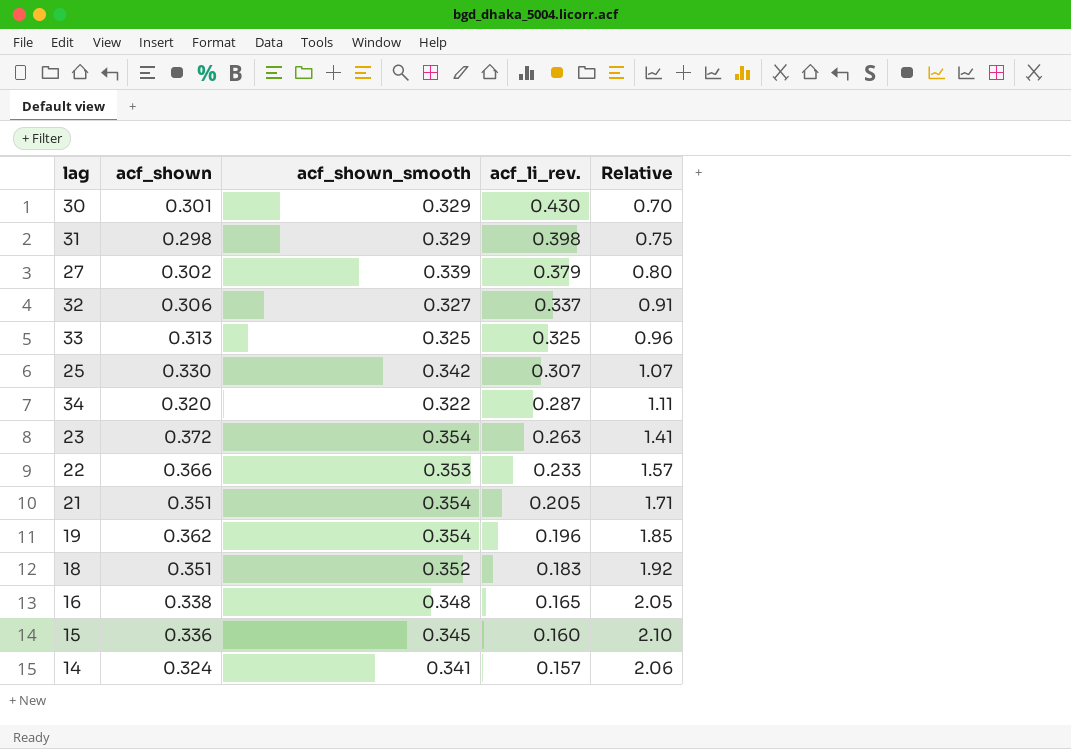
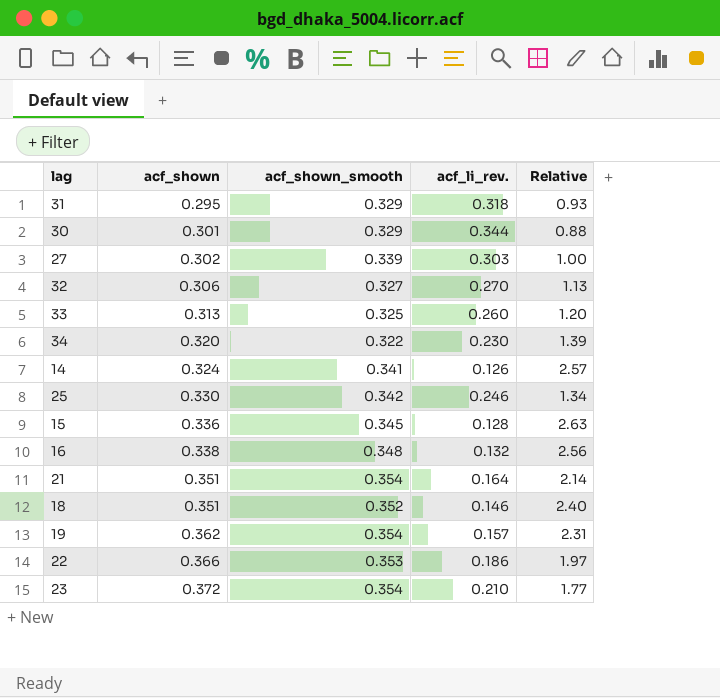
row order: acf_li_rev. descending -> acf_shown ascending
31 | acf_shown: 0.298 -> 0.295
31 | acf_li_rev.: 0.398 -> 0.318
31 | Relative: 0.75 -> 0.93
30 | acf_li_rev.: 0.430 -> 0.344
30 | Relative: 0.70 -> 0.88
27 | acf_li_rev.: 0.379 -> 0.303
27 | Relative: 0.80 -> 1.00
32 | acf_li_rev.: 0.337 -> 0.270
32 | Relative: 0.91 -> 1.13
33 | acf_li_rev.: 0.325 -> 0.260
33 | Relative: 0.96 -> 1.20
34 | acf_li_rev.: 0.287 -> 0.230
34 | Relative: 1.11 -> 1.39
14 | acf_li_rev.: 0.157 -> 0.126
14 | Relative: 2.06 -> 2.57
25 | acf_li_rev.: 0.307 -> 0.246
25 | Relative: 1.07 -> 1.34
15 | acf_li_rev.: 0.160 -> 0.128
15 | Relative: 2.10 -> 2.63
16 | acf_li_rev.: 0.165 -> 0.132
16 | Relative: 2.05 -> 2.56
21 | acf_li_rev.: 0.205 -> 0.164
21 | Relative: 1.71 -> 2.14
18 | acf_li_rev.: 0.183 -> 0.146
18 | Relative: 1.92 -> 2.40
19 | acf_li_rev.: 0.196 -> 0.157
19 | Relative: 1.85 -> 2.31
22 | acf_li_rev.: 0.233 -> 0.186
22 | Relative: 1.57 -> 1.97
23 | acf_li_rev.: 0.263 -> 0.210
23 | Relative: 1.41 -> 1.77

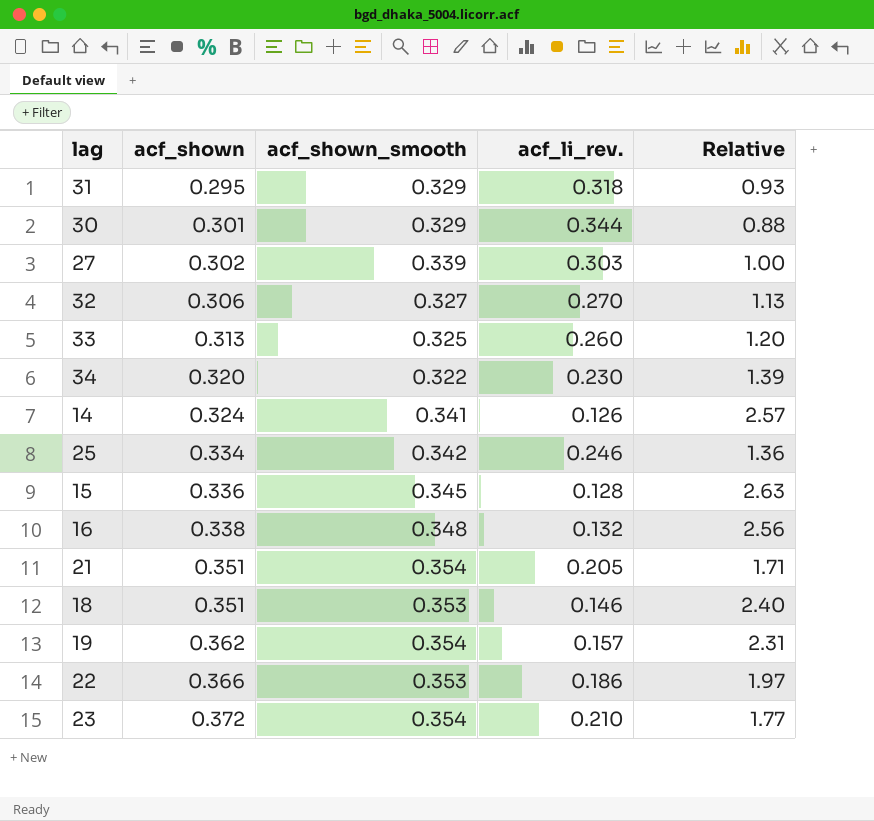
25 | acf_shown: 0.330 -> 0.334
25 | Relative: 1.34 -> 1.36
21 | acf_li_rev.: 0.164 -> 0.205
21 | Relative: 2.14 -> 1.71
18 | acf_shown_smooth: 0.352 -> 0.353

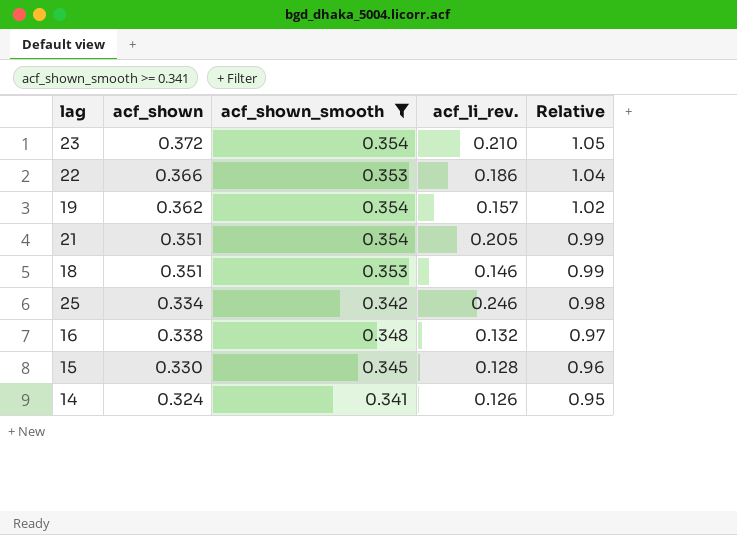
filter: none -> acf_shown_smooth >= 0.341
row order: acf_shown ascending -> Relative descending
column Relative | formula: [acf_shown] / [acf_li_rev.] -> [acf_shown] / [acf_shown_smooth]
15 | acf_shown: 0.336 -> 0.330

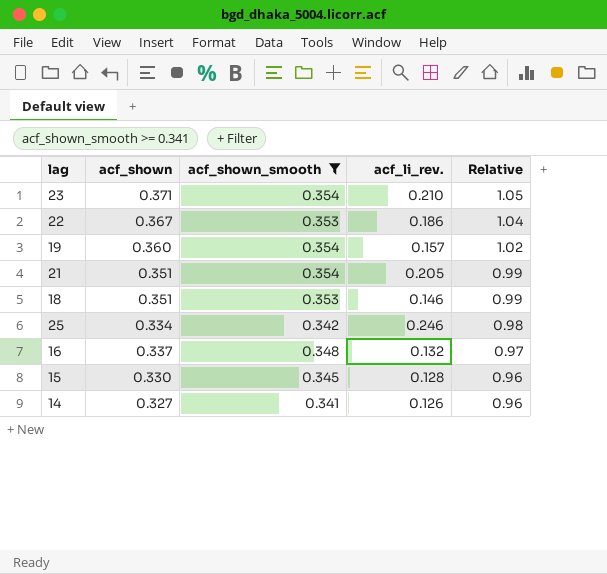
23 | acf_shown: 0.372 -> 0.371
22 | acf_shown: 0.366 -> 0.367
19 | acf_shown: 0.362 -> 0.360
16 | acf_shown: 0.338 -> 0.337
14 | acf_shown: 0.324 -> 0.327
14 | Relative: 0.95 -> 0.96

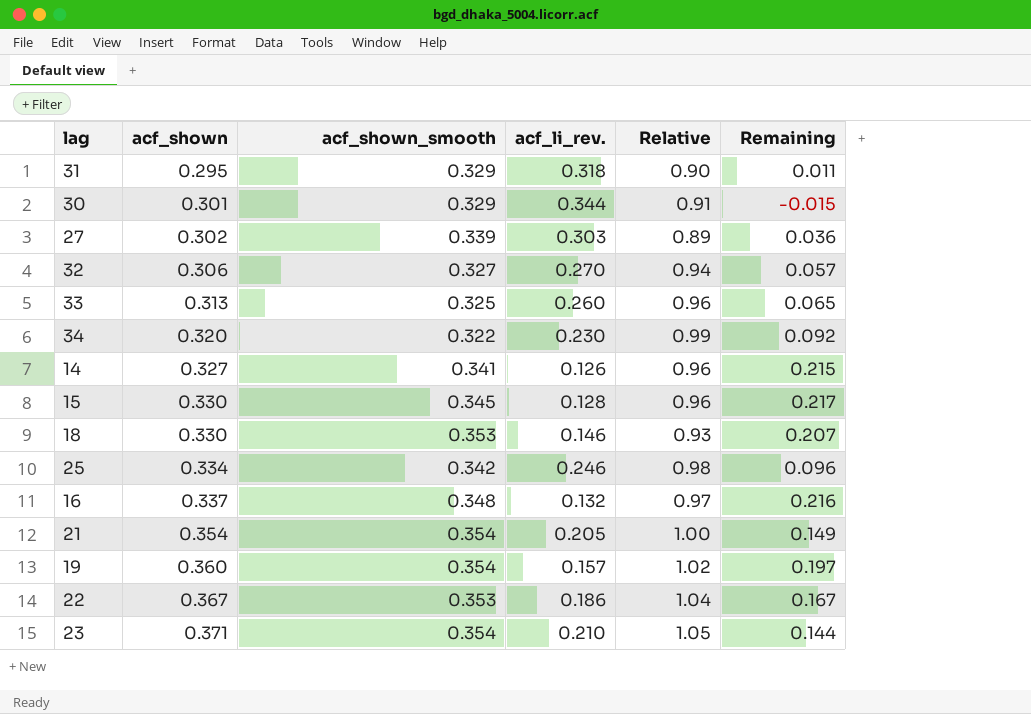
filter: acf_shown_smooth >= 0.341 -> none
row order: Relative descending -> acf_shown ascending
column Remaining | formula: none -> [acf_shown_smooth] - [acf_li_rev.]
18 | acf_shown: 0.351 -> 0.330
18 | Relative: 0.99 -> 0.93
21 | acf_shown: 0.351 -> 0.354
21 | Relative: 0.99 -> 1.00

